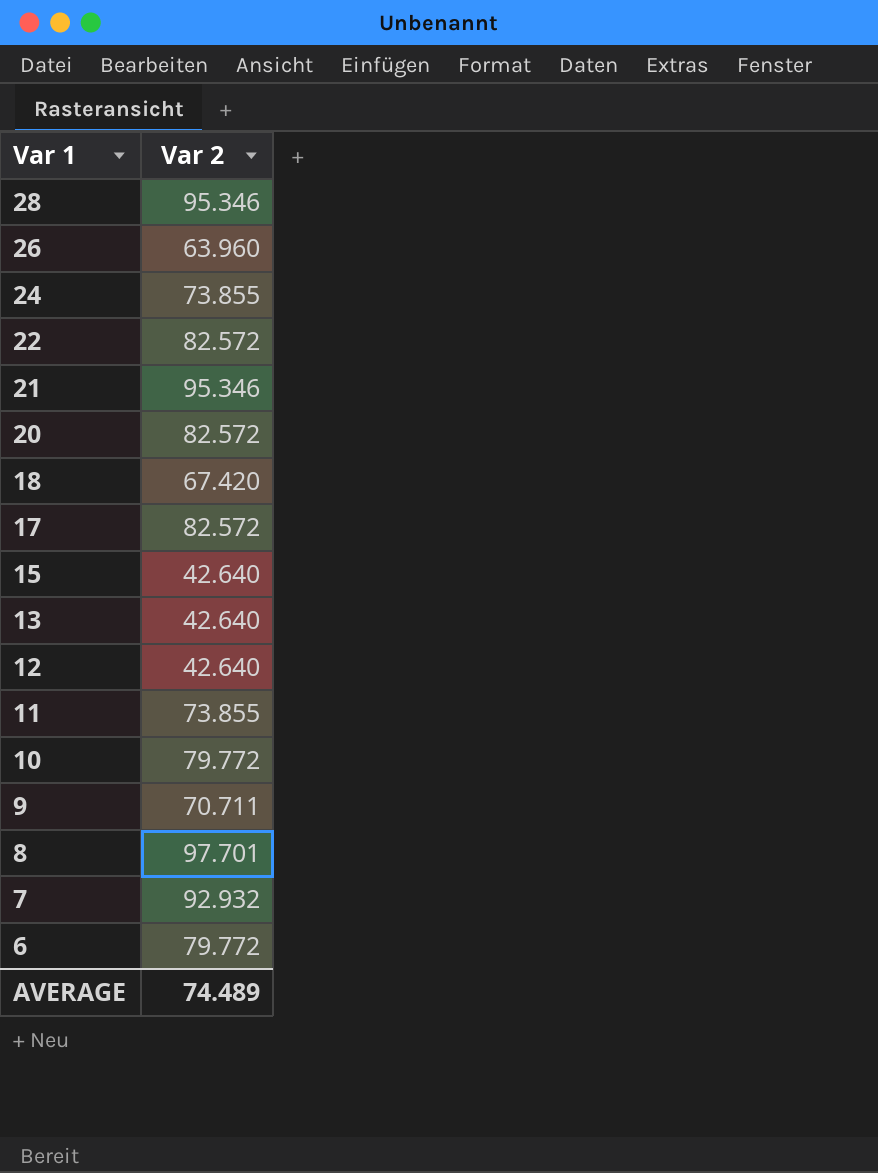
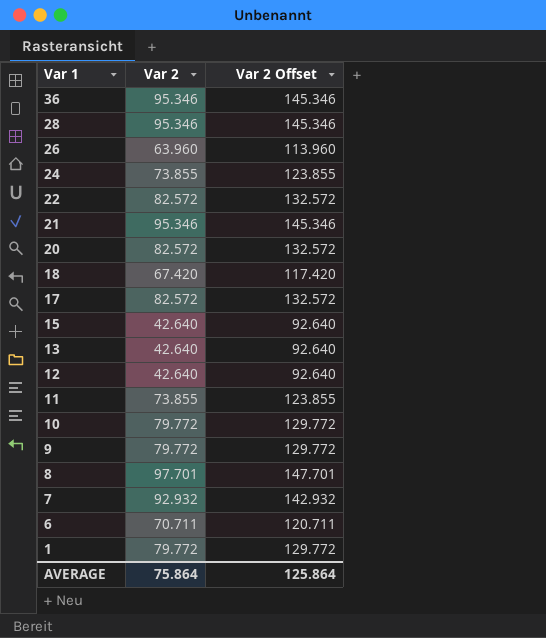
column Var 2 Offset | formula: none -> [Var 2] + 50
row 36: none -> 95.346 | 145.346
9 | Var 2: 70.711 -> 79.772
6 | Var 2: 79.772 -> 70.711
row 1: none -> 79.772 | 129.772
AVERAGE | Var 2: 74.489 -> 75.864

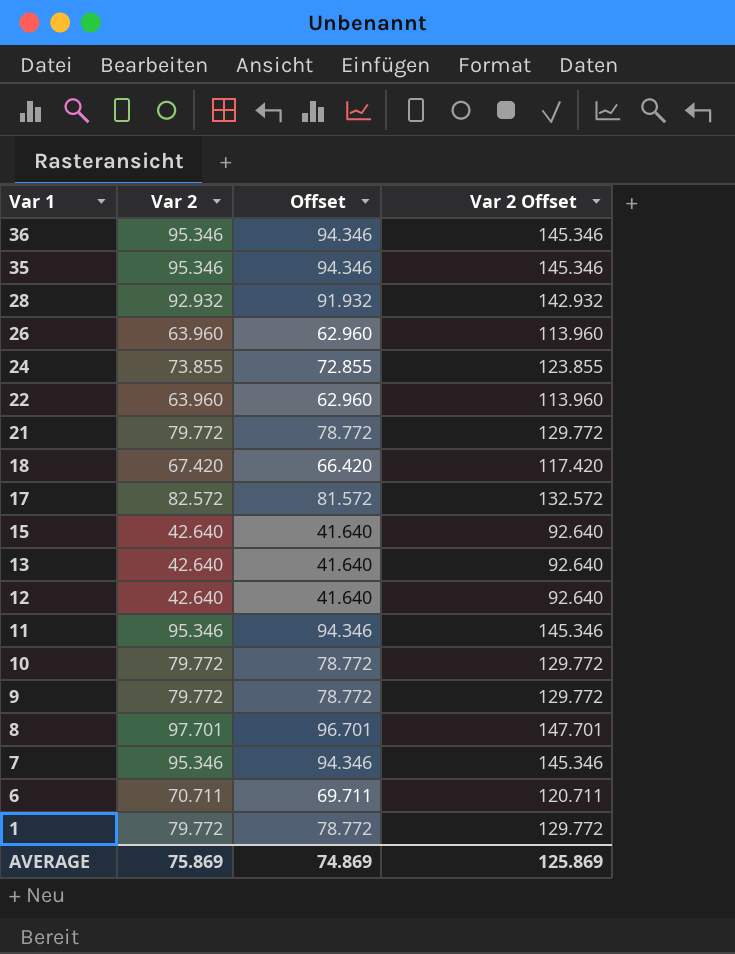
column Offset | formula: none -> [Var 2] - 1
row 20: 82.572 | 132.572 -> none
row 35: none -> 95.346 | 94.346 | 145.346
28 | Var 2: 95.346 -> 92.932
28 | Var 2 Offset: 145.346 -> 142.932
22 | Var 2: 82.572 -> 63.960
22 | Var 2 Offset: 132.572 -> 113.960
21 | Var 2: 95.346 -> 79.772
21 | Var 2 Offset: 145.346 -> 129.772
11 | Var 2: 73.855 -> 95.346
11 | Var 2 Offset: 123.855 -> 145.346
7 | Var 2: 92.932 -> 95.346
7 | Var 2 Offset: 142.932 -> 145.346
AVERAGE | Var 2: 75.864 -> 75.869
AVERAGE | Var 2 Offset: 125.864 -> 125.869

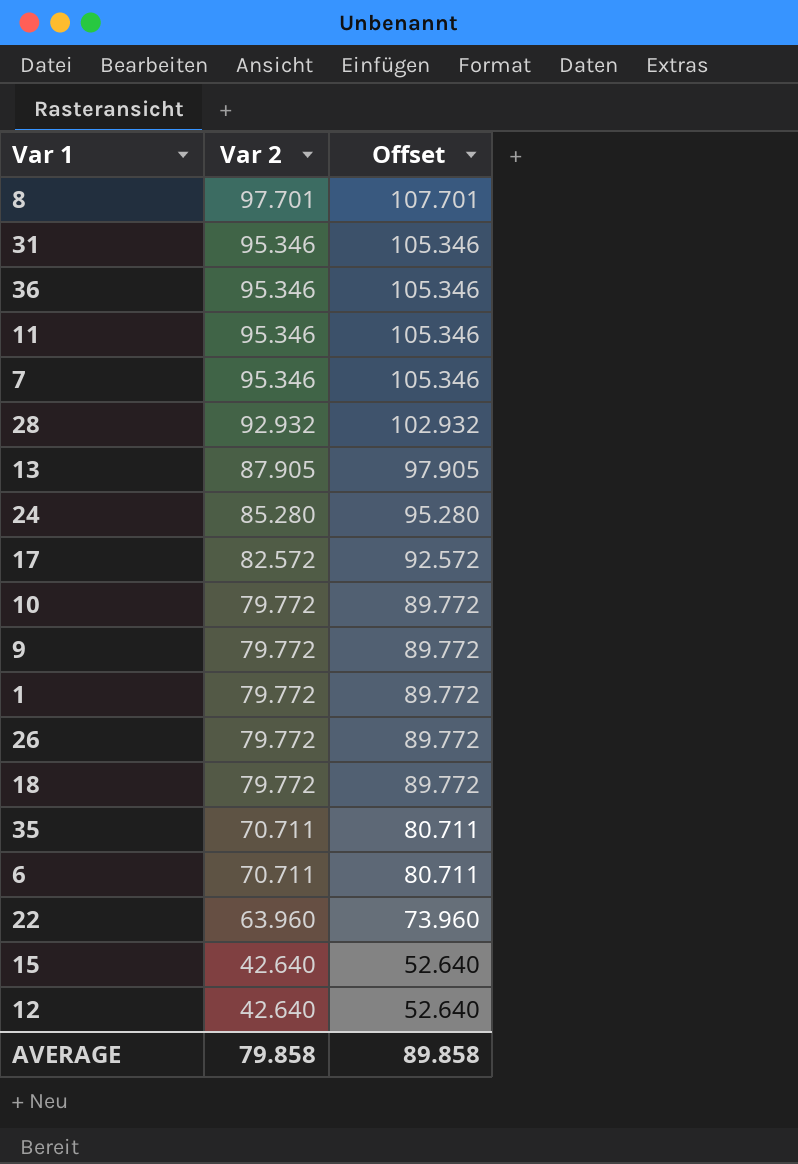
row order: Var 1 descending -> Var 2 descending
column Var 2 Offset | formula: [Var 2] + 50 -> none
column Offset | formula: [Var 2] - 1 -> [Var 2] + 10
row 21: 79.772 | 78.772 | 129.772 -> none
row 31: none -> 95.346 | 105.346
13 | Var 2: 42.640 -> 87.905
24 | Var 2: 73.855 -> 85.280
26 | Var 2: 63.960 -> 79.772
18 | Var 2: 67.420 -> 79.772
35 | Var 2: 95.346 -> 70.711
AVERAGE | Var 2: 75.869 -> 79.858
AVERAGE | Offset: 74.869 -> 89.858

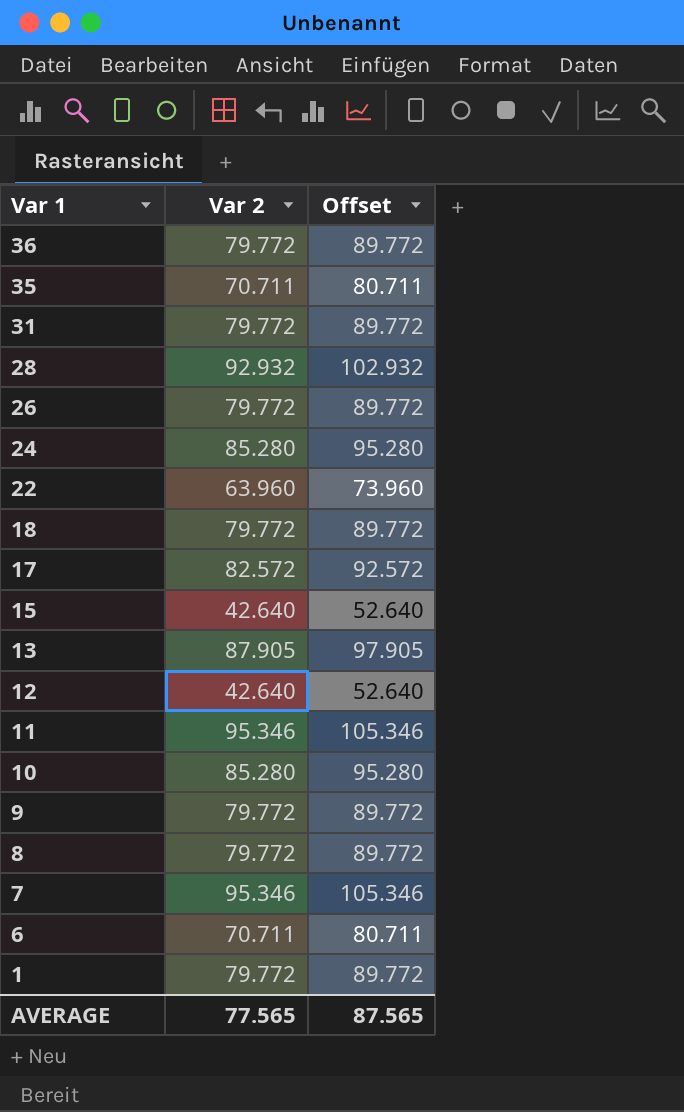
row order: Var 2 descending -> Var 1 descending
36 | Var 2: 95.346 -> 79.772
36 | Offset: 105.346 -> 89.772
31 | Var 2: 95.346 -> 79.772
31 | Offset: 105.346 -> 89.772
10 | Var 2: 79.772 -> 85.280
10 | Offset: 89.772 -> 95.280
8 | Var 2: 97.701 -> 79.772
8 | Offset: 107.701 -> 89.772
AVERAGE | Var 2: 79.858 -> 77.565
AVERAGE | Offset: 89.858 -> 87.565

